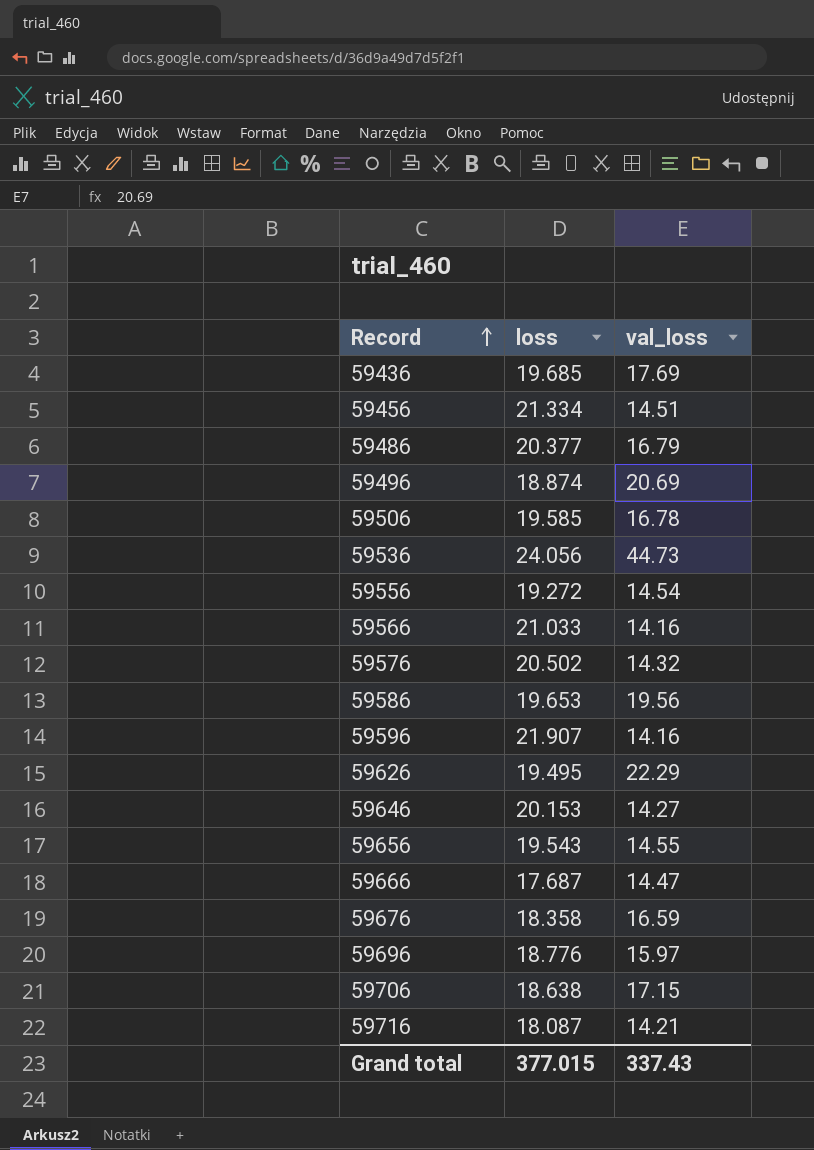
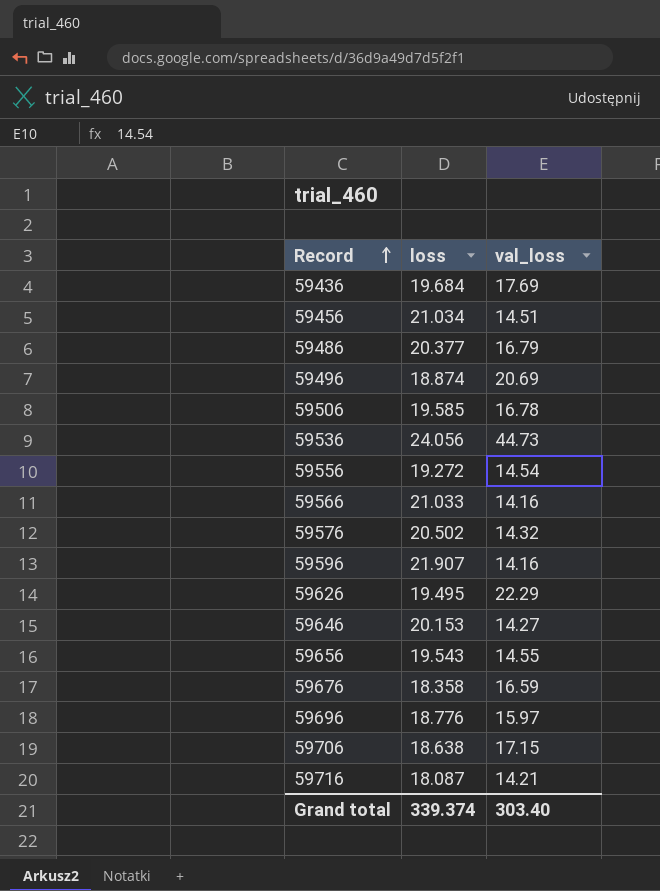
row 59586: 19.653 | 19.56 -> none
row 59666: 17.687 | 14.47 -> none
59436 | loss: 19.685 -> 19.684
59456 | loss: 21.334 -> 21.034
Grand total | loss: 377.015 -> 339.374
Grand total | val_loss: 337.43 -> 303.40

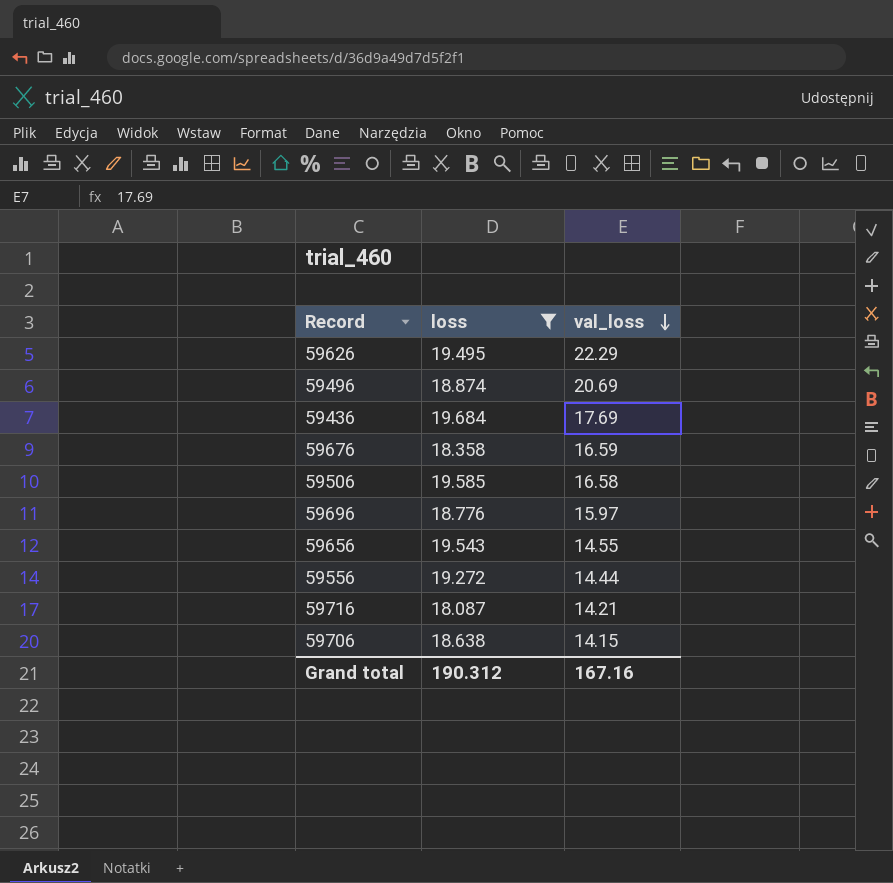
filter: none -> loss <= 19.684
row order: Record ascending -> val_loss descending
59506 | val_loss: 16.78 -> 16.58
59556 | val_loss: 14.54 -> 14.44
59706 | val_loss: 17.15 -> 14.15
Grand total | loss: 339.374 -> 190.312
Grand total | val_loss: 303.40 -> 167.16

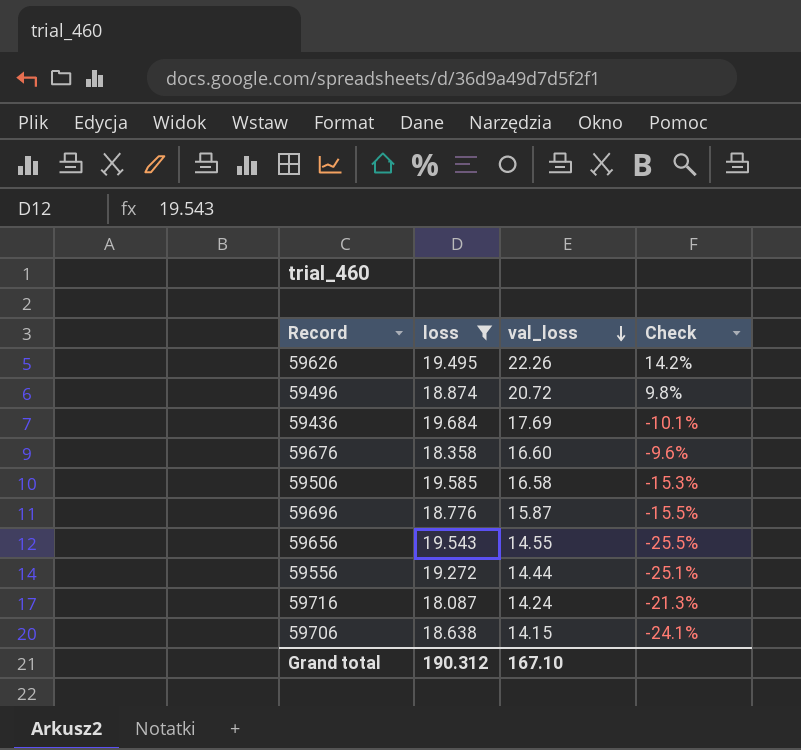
column Check | formula: none -> ([val_loss] - [loss]) / [loss]
59626 | val_loss: 22.29 -> 22.26
59496 | val_loss: 20.69 -> 20.72
59676 | val_loss: 16.59 -> 16.60
59696 | val_loss: 15.97 -> 15.87
59716 | val_loss: 14.21 -> 14.24
Grand total | val_loss: 167.16 -> 167.10

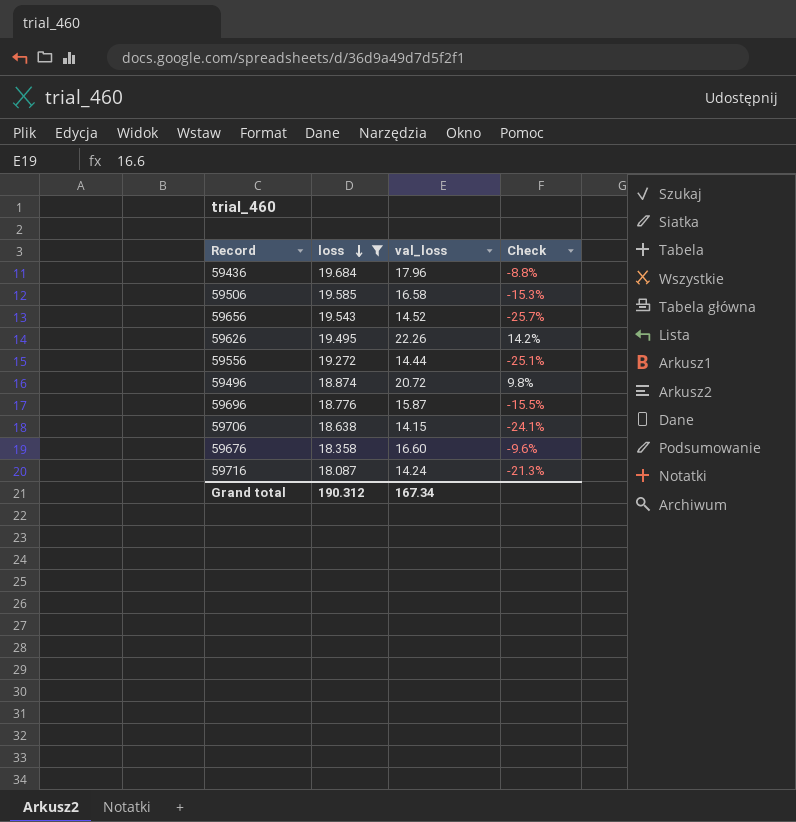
row order: val_loss descending -> loss descending
59436 | val_loss: 17.69 -> 17.96
59436 | Check: -10.1% -> -8.8%
59656 | val_loss: 14.55 -> 14.52
59656 | Check: -25.5% -> -25.7%
Grand total | val_loss: 167.10 -> 167.34

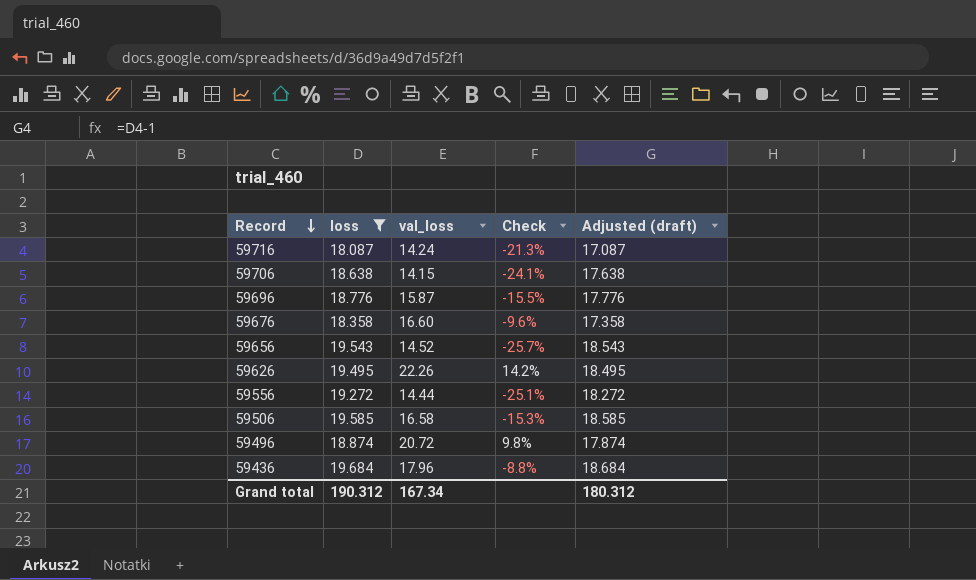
row order: loss descending -> Record descending
column Adjusted (draft) | formula: none -> [loss] - 1

